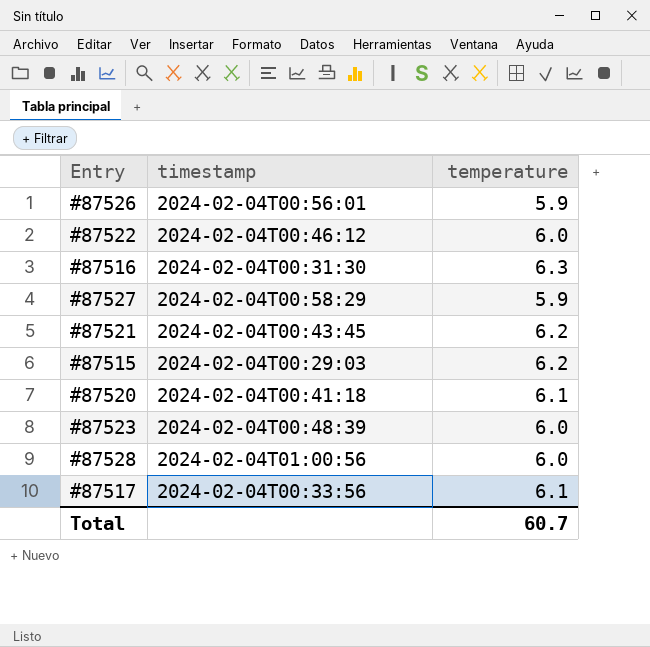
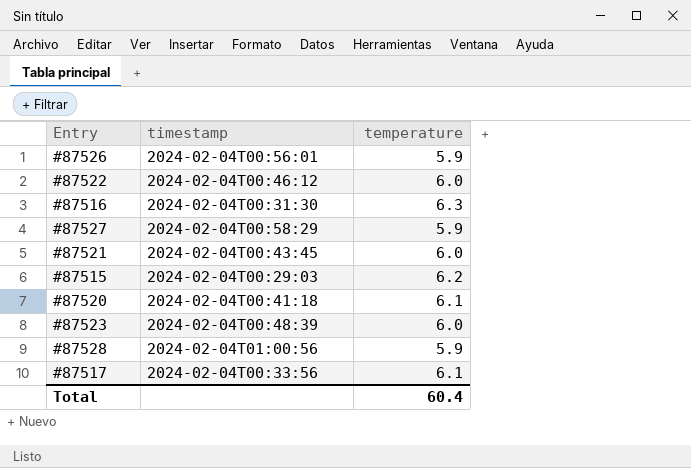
#87521 | temperature: 6.2 -> 6.0
#87528 | temperature: 6.0 -> 5.9
Total | temperature: 60.7 -> 60.4

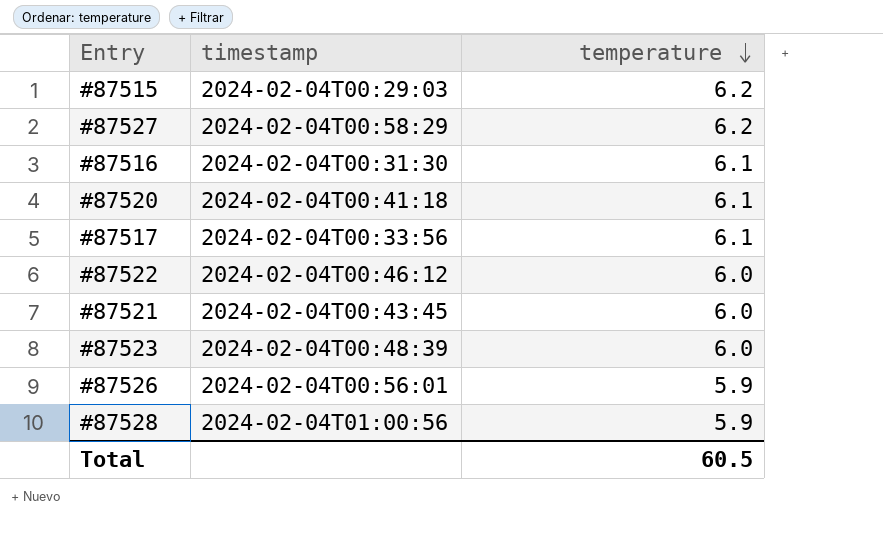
row order: none -> temperature descending
#87527 | temperature: 5.9 -> 6.2
#87516 | temperature: 6.3 -> 6.1
Total | temperature: 60.4 -> 60.5

